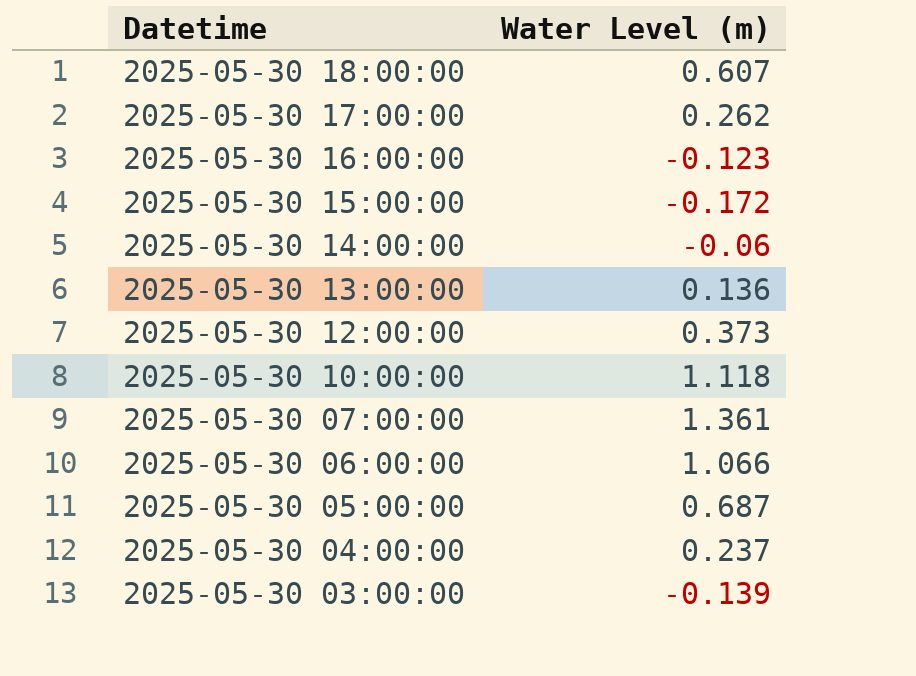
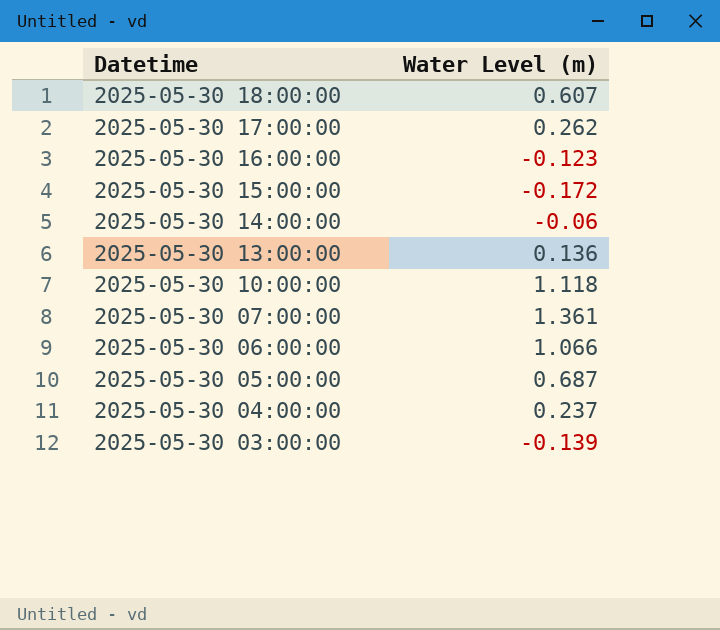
row 2025-05-30 12:00:00: 0.373 -> none

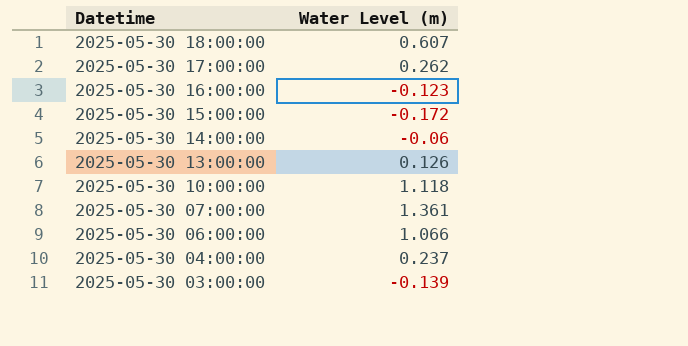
row 2025-05-30 05:00:00: 0.687 -> none
2025-05-30 13:00:00 | Water Level (m): 0.136 -> 0.126

